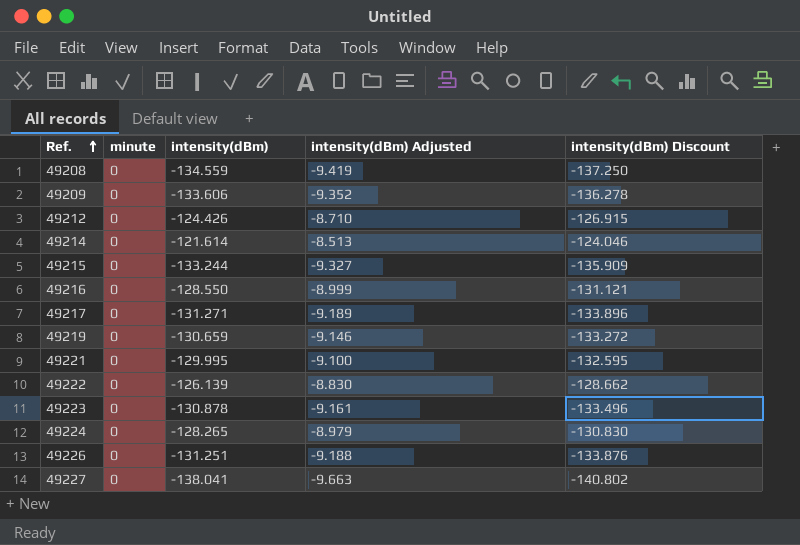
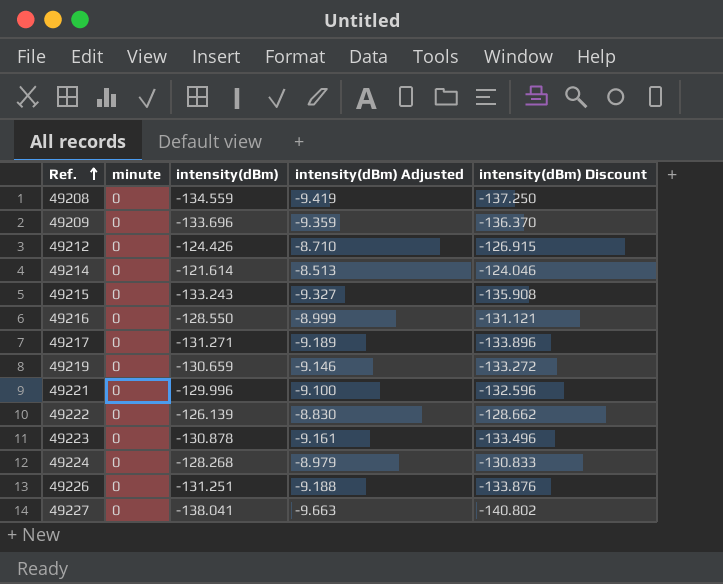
49209 | intensity(dBm): -133.606 -> -133.696
49209 | intensity(dBm) Adjusted: -9.352 -> -9.359
49209 | intensity(dBm) Discount: -136.278 -> -136.370
49215 | intensity(dBm): -133.244 -> -133.243
49215 | intensity(dBm) Discount: -135.909 -> -135.908
49221 | intensity(dBm): -129.995 -> -129.996
49221 | intensity(dBm) Discount: -132.595 -> -132.596
49224 | intensity(dBm): -128.265 -> -128.268
49224 | intensity(dBm) Discount: -130.830 -> -130.833

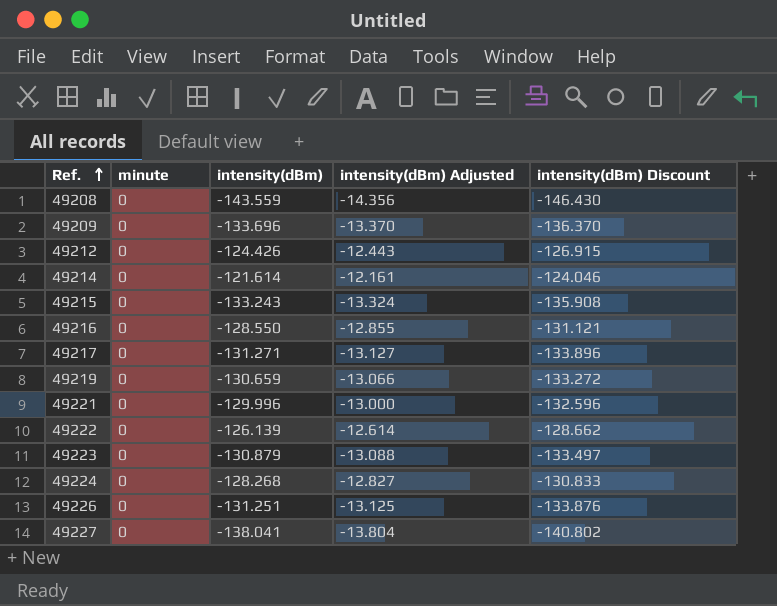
column intensity(dBm) Adjusted | formula: [intensity(dBm)] * 0.07 -> [intensity(dBm)] * 0.1
49208 | intensity(dBm): -134.559 -> -143.559
49208 | intensity(dBm) Discount: -137.250 -> -146.430
49223 | intensity(dBm): -130.878 -> -130.879
49223 | intensity(dBm) Discount: -133.496 -> -133.497

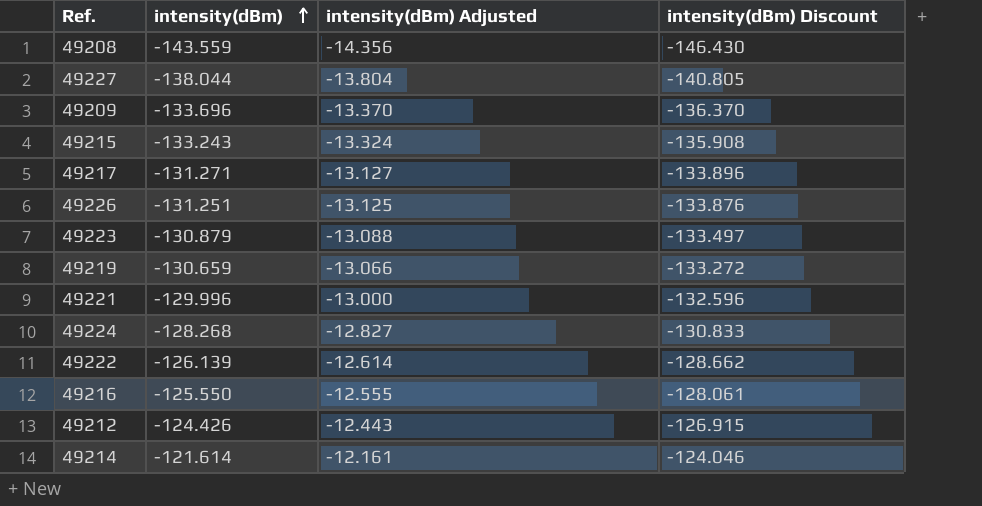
row order: Ref. ascending -> intensity(dBm) ascending
column minute | position: 2 -> none
49227 | intensity(dBm): -138.041 -> -138.044
49227 | intensity(dBm) Discount: -140.802 -> -140.805
49216 | intensity(dBm): -128.550 -> -125.550
49216 | intensity(dBm) Adjusted: -12.855 -> -12.555
49216 | intensity(dBm) Discount: -131.121 -> -128.061

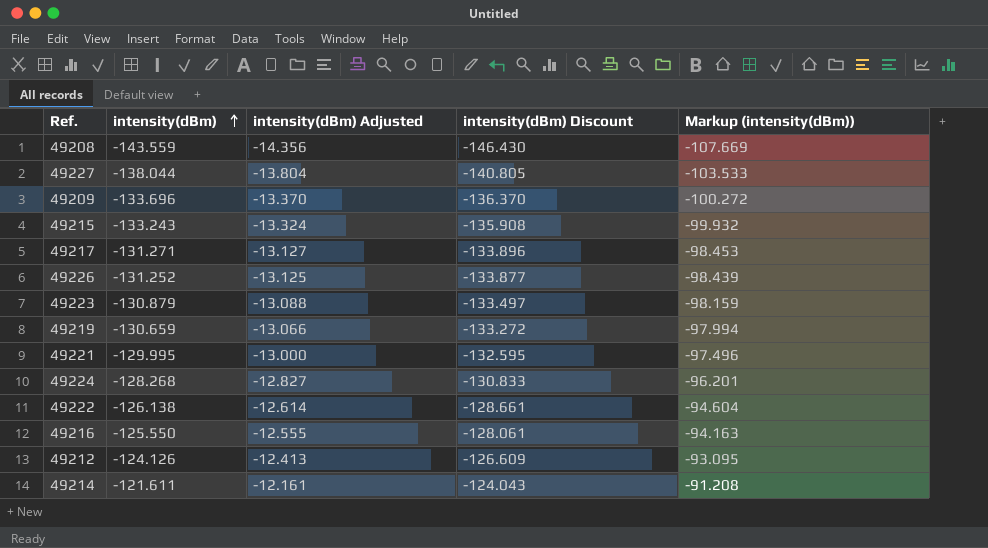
column Markup (intensity(dBm)) | formula: none -> [intensity(dBm)] * 0.75
49226 | intensity(dBm): -131.251 -> -131.252
49226 | intensity(dBm) Discount: -133.876 -> -133.877
49221 | intensity(dBm): -129.996 -> -129.995
49221 | intensity(dBm) Discount: -132.596 -> -132.595
49222 | intensity(dBm): -126.139 -> -126.138
49222 | intensity(dBm) Discount: -128.662 -> -128.661
49212 | intensity(dBm): -124.426 -> -124.126
49212 | intensity(dBm) Adjusted: -12.443 -> -12.413
49212 | intensity(dBm) Discount: -126.915 -> -126.609
49214 | intensity(dBm): -121.614 -> -121.611
49214 | intensity(dBm) Discount: -124.046 -> -124.043

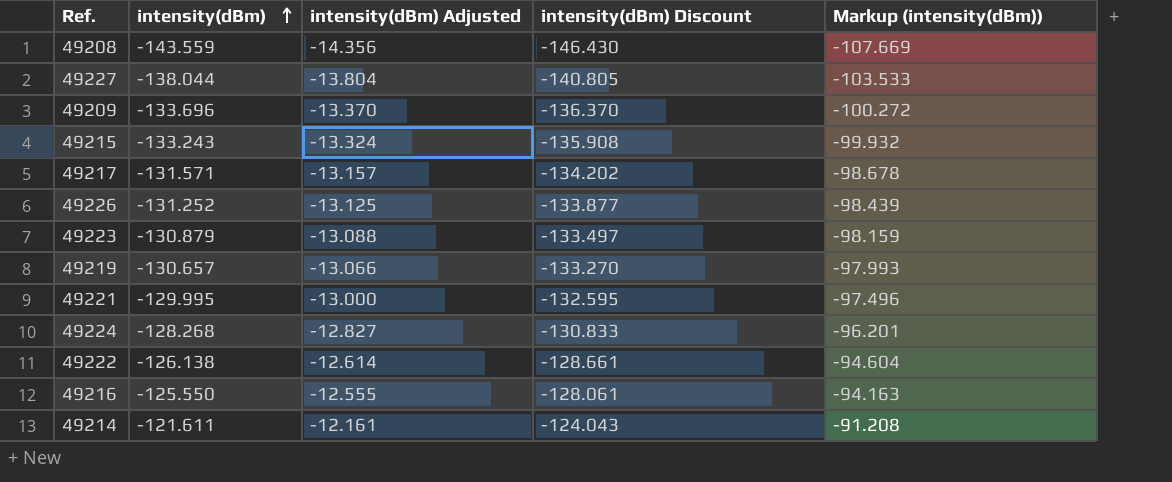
row 49212: -124.126 | -12.413 | -126.609 | -93.095 -> none
49217 | intensity(dBm): -131.271 -> -131.571
49217 | intensity(dBm) Adjusted: -13.127 -> -13.157
49217 | intensity(dBm) Discount: -133.896 -> -134.202
49217 | Markup (intensity(dBm)): -98.453 -> -98.678
49219 | intensity(dBm): -130.659 -> -130.657
49219 | intensity(dBm) Discount: -133.272 -> -133.270
49219 | Markup (intensity(dBm)): -97.994 -> -97.993

